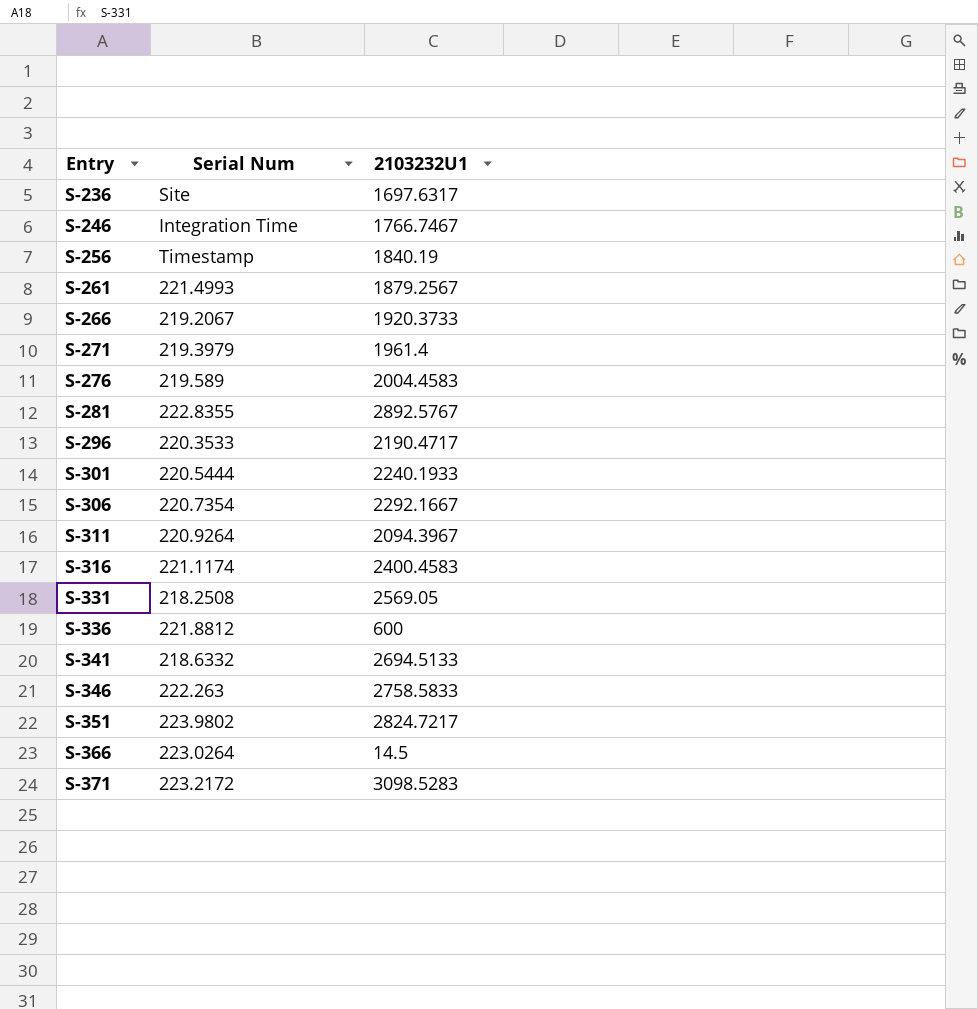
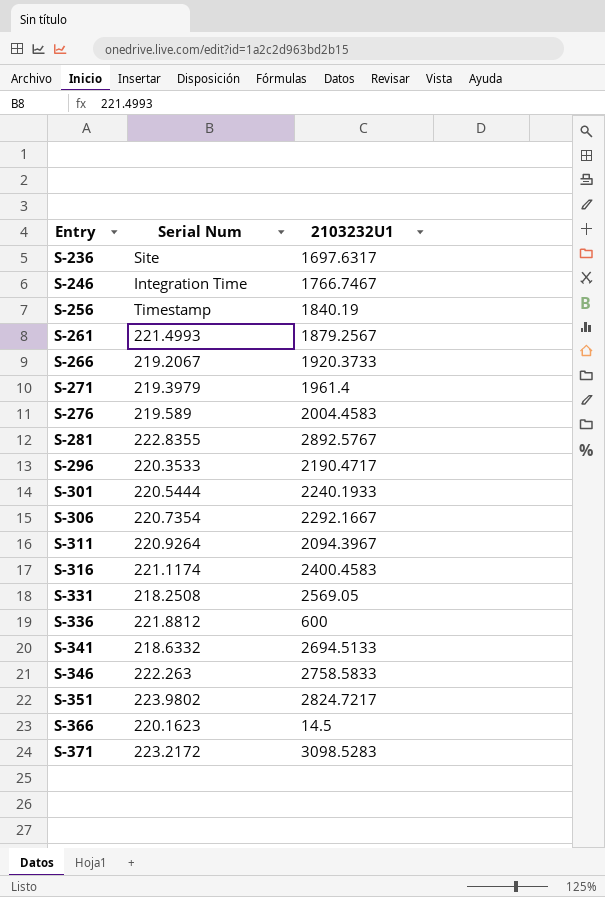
S-366 | Serial Num: 223.0264 -> 220.1623

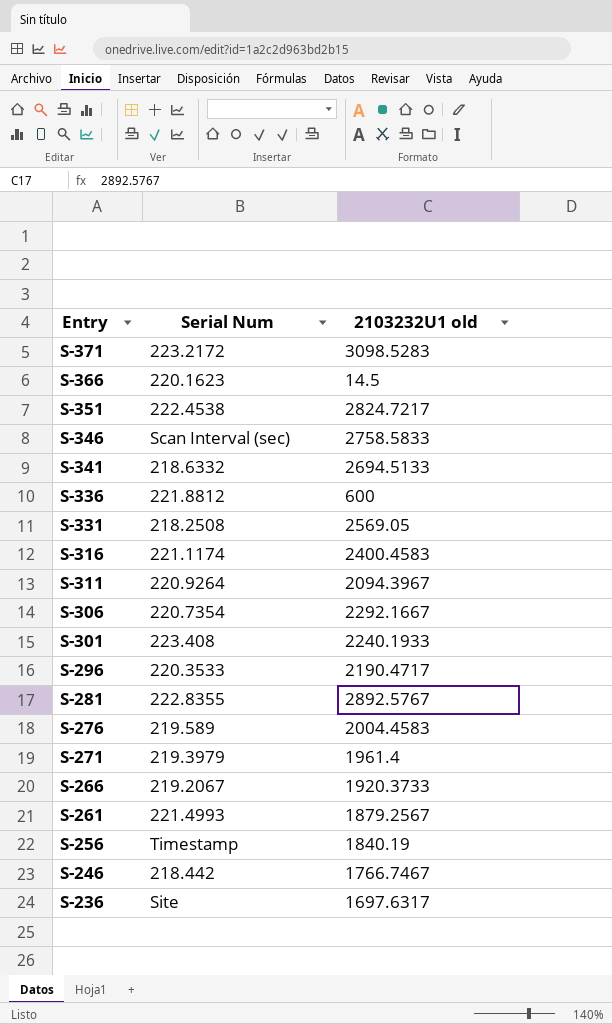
row order: Entry ascending -> Entry descending
column name: 2103232U1 -> 2103232U1 old
S-351 | Serial Num: 223.9802 -> 222.4538
S-346 | Serial Num: 222.263 -> Scan Interval (sec)
S-301 | Serial Num: 220.5444 -> 223.408
S-246 | Serial Num: Integration Time -> 218.442

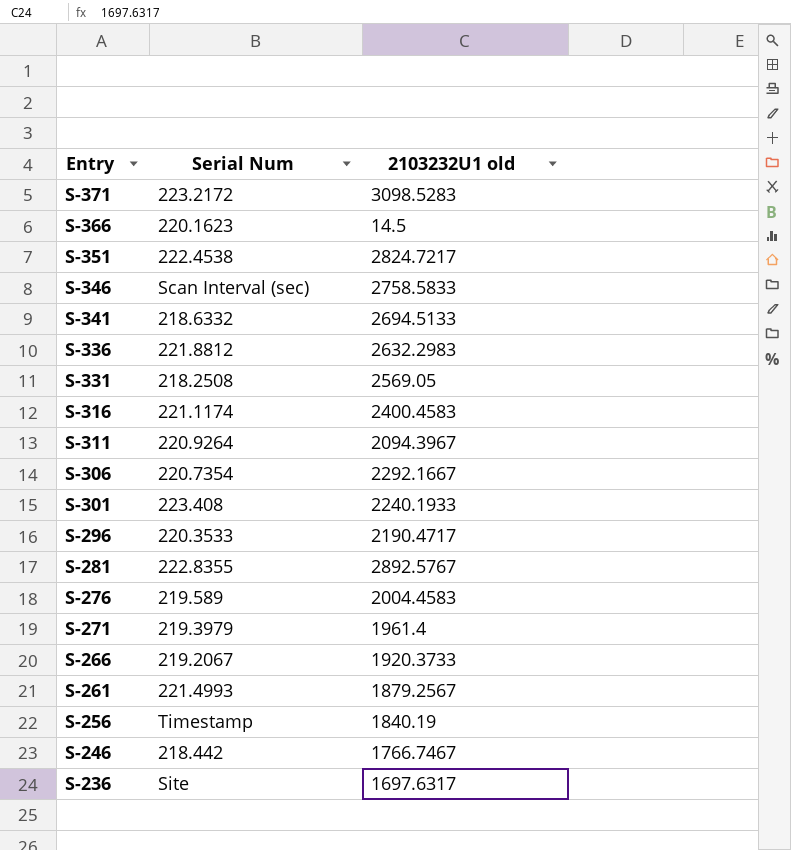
S-336 | 2103232U1 old: 600 -> 2632.2983

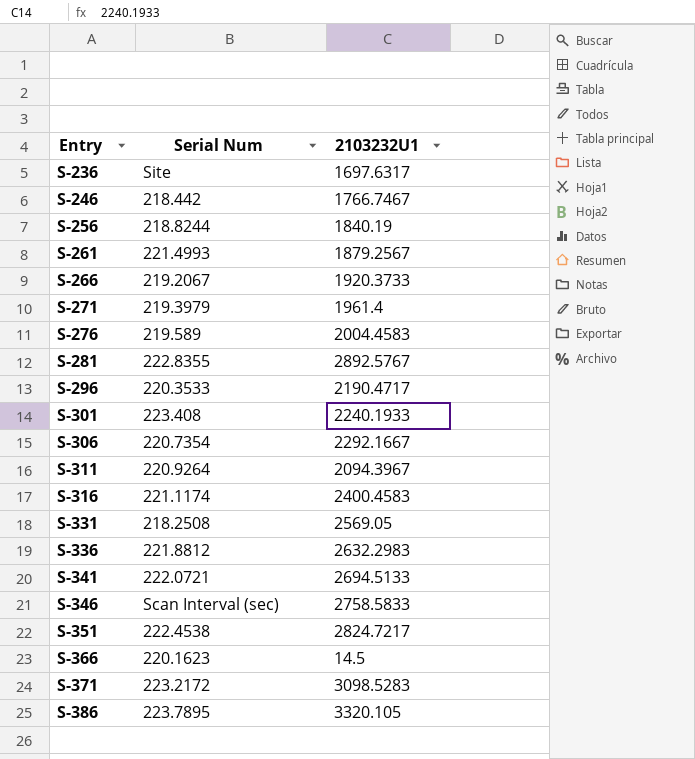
row order: Entry descending -> Entry ascending
column name: 2103232U1 old -> 2103232U1
S-256 | Serial Num: Timestamp -> 218.8244
S-341 | Serial Num: 218.6332 -> 222.0721
row S-386: none -> 223.7895 | 3320.105

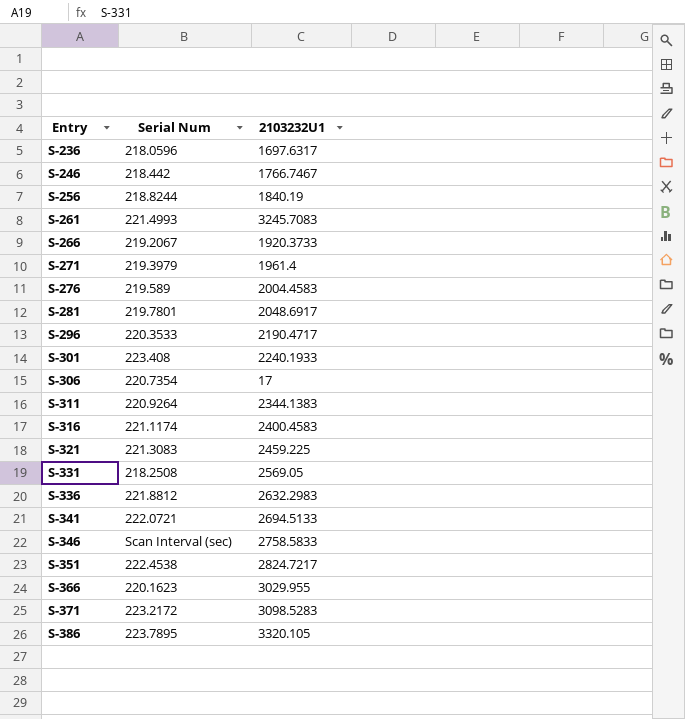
S-236 | Serial Num: Site -> 218.0596
S-261 | 2103232U1: 1879.2567 -> 3245.7083
S-281 | Serial Num: 222.8355 -> 219.7801
S-281 | 2103232U1: 2892.5767 -> 2048.6917
S-306 | 2103232U1: 2292.1667 -> 17
S-311 | 2103232U1: 2094.3967 -> 2344.1383
row S-321: none -> 221.3083 | 2459.225
S-366 | 2103232U1: 14.5 -> 3029.955

